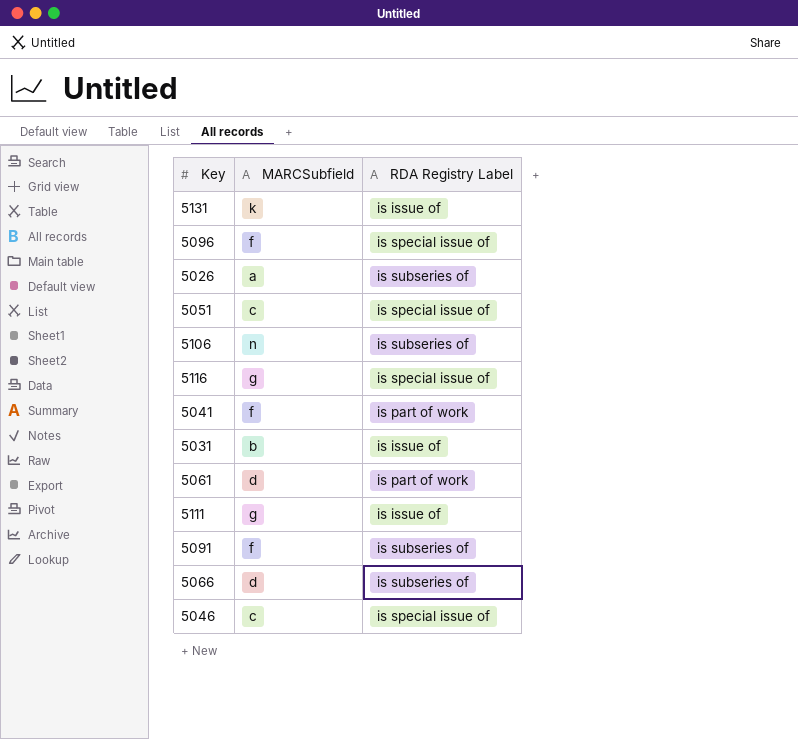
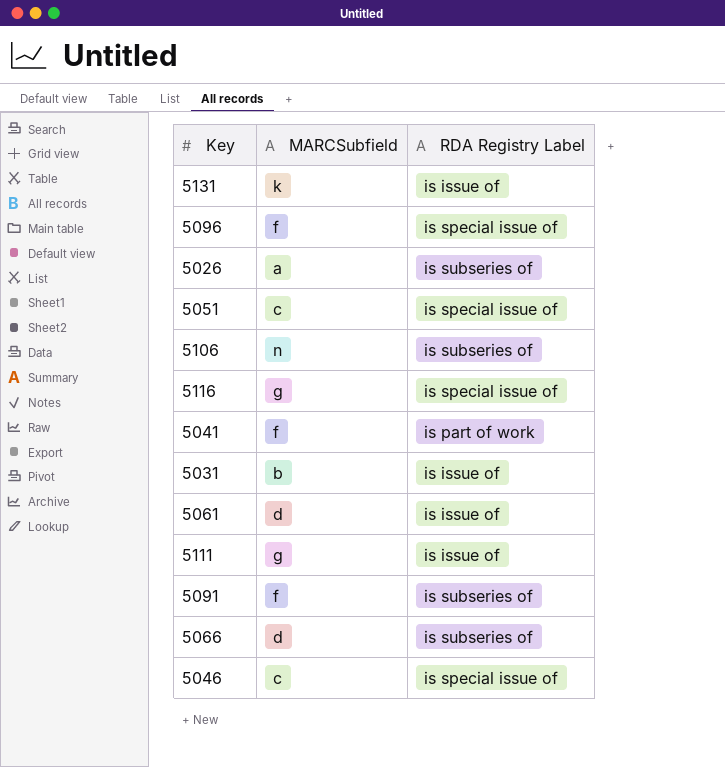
5061 | RDA Registry Label: is part of work -> is issue of

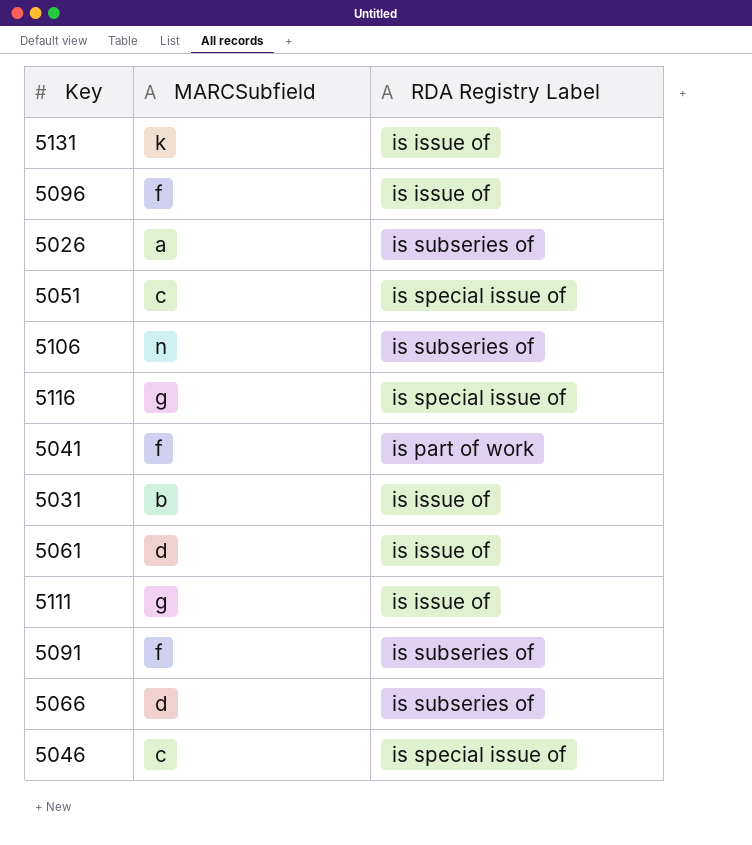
5096 | RDA Registry Label: is special issue of -> is issue of

